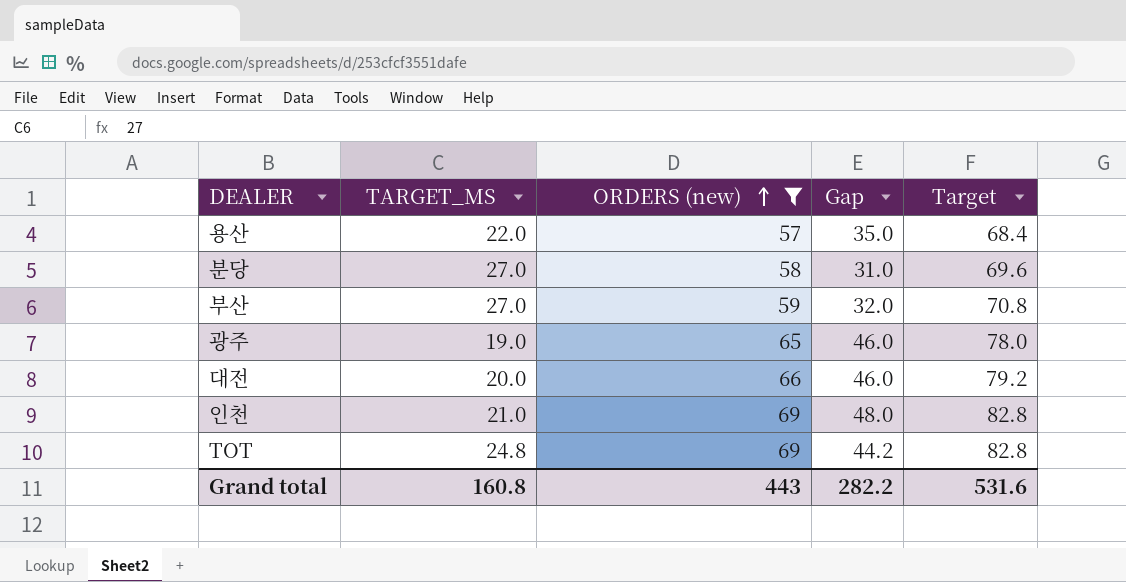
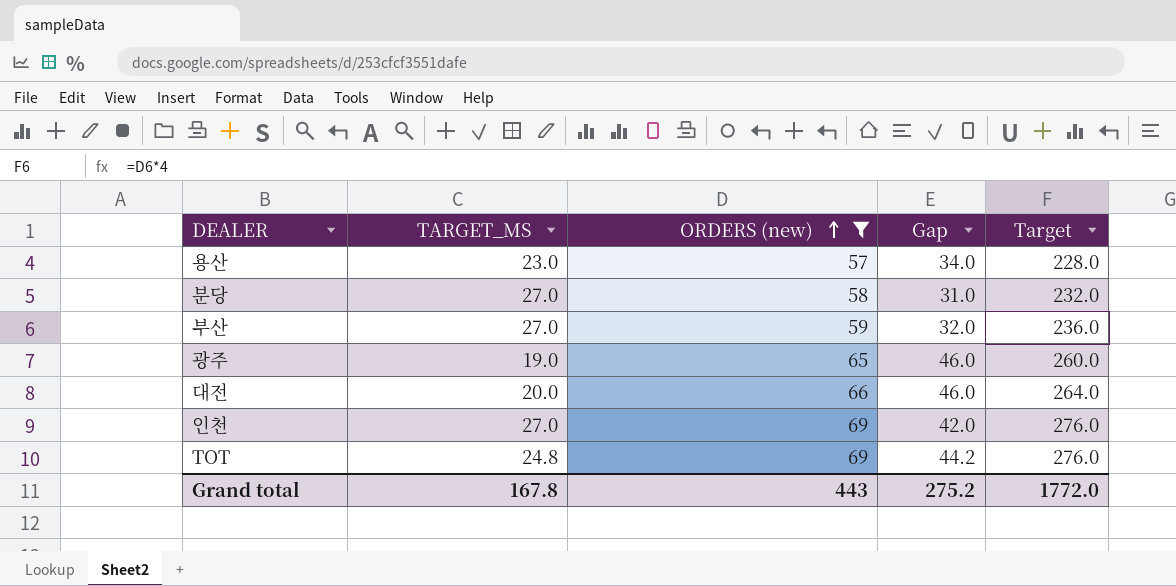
column Target | formula: [ORDERS (new)] * 1.2 -> [ORDERS (new)] * 4
용산 | TARGET_MS: 22.0 -> 23.0
용산 | Gap: 35.0 -> 34.0
인천 | TARGET_MS: 21.0 -> 27.0
인천 | Gap: 48.0 -> 42.0
Grand total | TARGET_MS: 160.8 -> 167.8
Grand total | Gap: 282.2 -> 275.2
Grand total | Target: 531.6 -> 1772.0

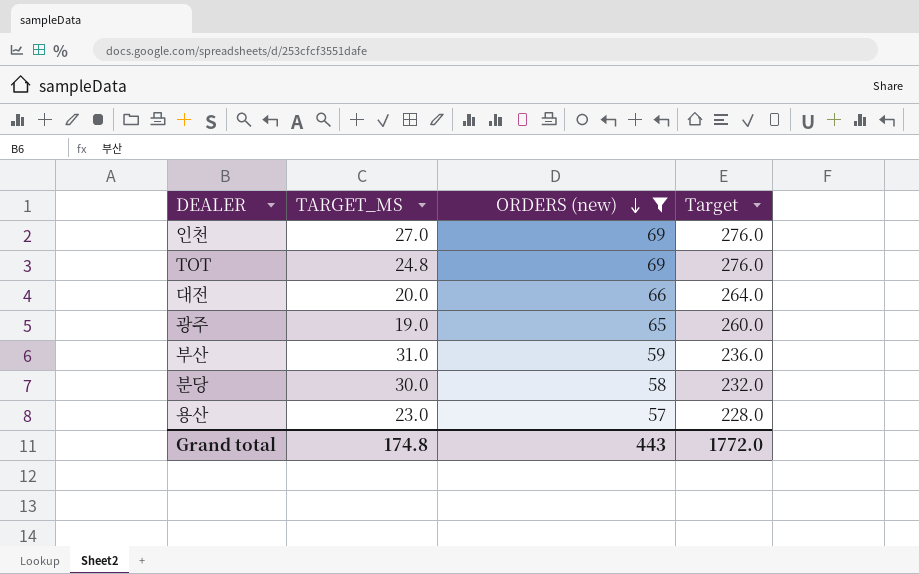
row order: ORDERS (new) ascending -> ORDERS (new) descending
column Gap | formula: [ORDERS (new)] - [TARGET_MS] -> none
부산 | TARGET_MS: 27.0 -> 31.0
분당 | TARGET_MS: 27.0 -> 30.0
Grand total | TARGET_MS: 167.8 -> 174.8

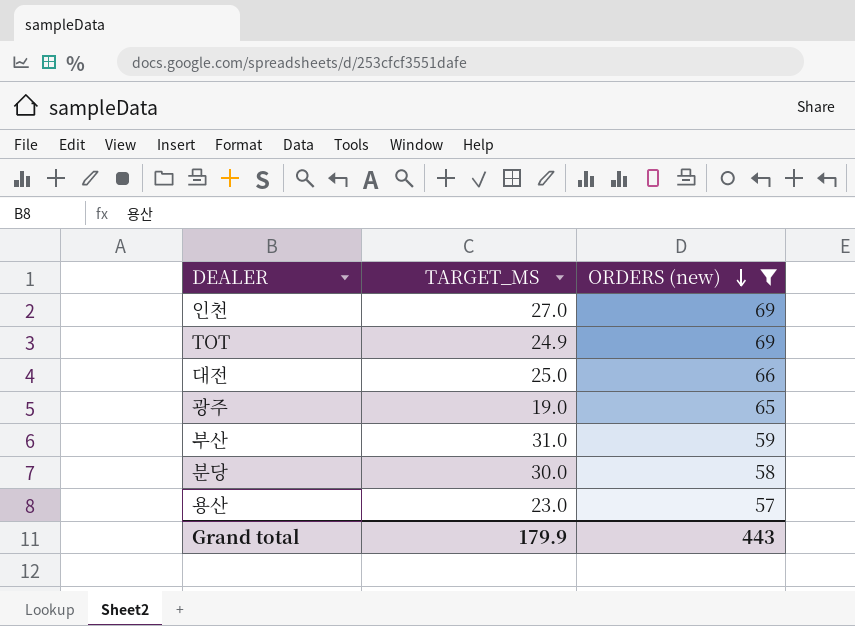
column Target | formula: [ORDERS (new)] * 4 -> none
TOT | TARGET_MS: 24.8 -> 24.9
대전 | TARGET_MS: 20.0 -> 25.0
Grand total | TARGET_MS: 174.8 -> 179.9

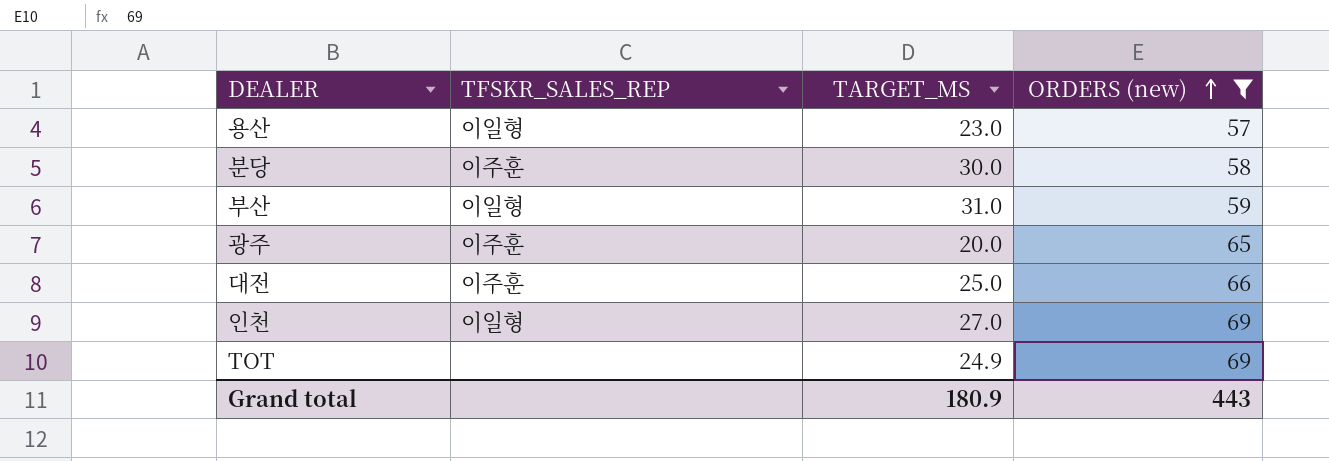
row order: ORDERS (new) descending -> ORDERS (new) ascending
column TFSKR_SALES_REP | position: none -> 2
광주 | TARGET_MS: 19.0 -> 20.0
Grand total | TARGET_MS: 179.9 -> 180.9

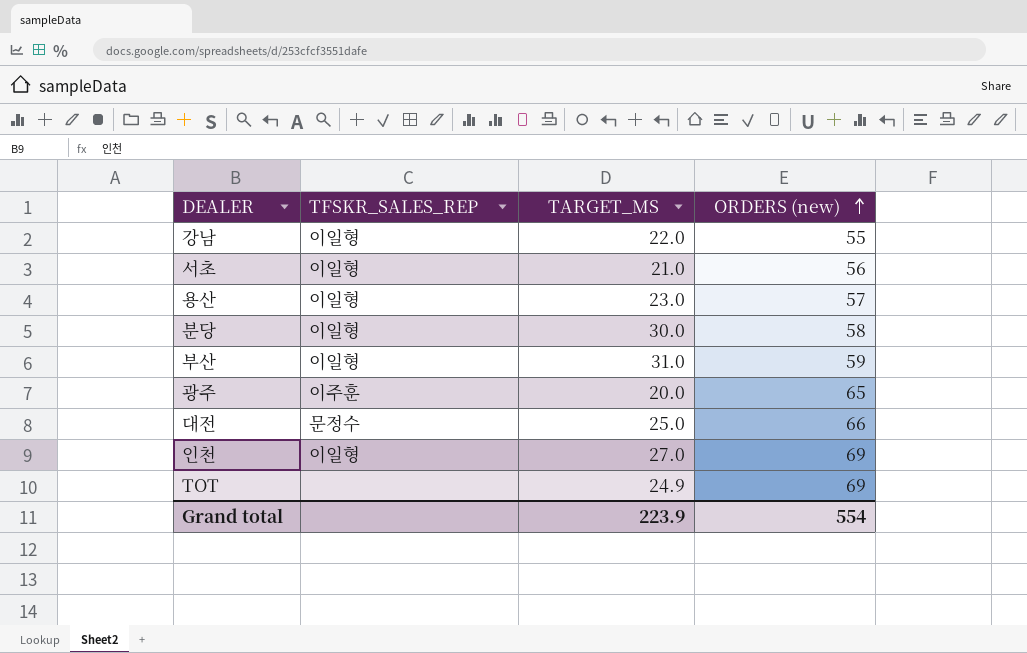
filter: ORDERS (new) >= 57 -> none
분당 | TFSKR_SALES_REP: 이주훈 -> 이일형
대전 | TFSKR_SALES_REP: 이주훈 -> 문정수
Grand total | TARGET_MS: 180.9 -> 223.9
Grand total | ORDERS (new): 443 -> 554

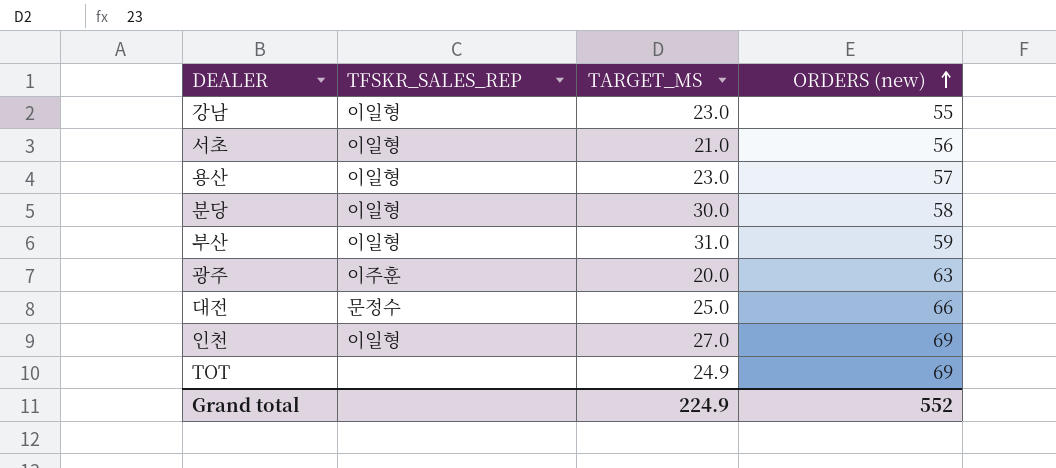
강남 | TARGET_MS: 22.0 -> 23.0
광주 | ORDERS (new): 65 -> 63
Grand total | TARGET_MS: 223.9 -> 224.9
Grand total | ORDERS (new): 554 -> 552

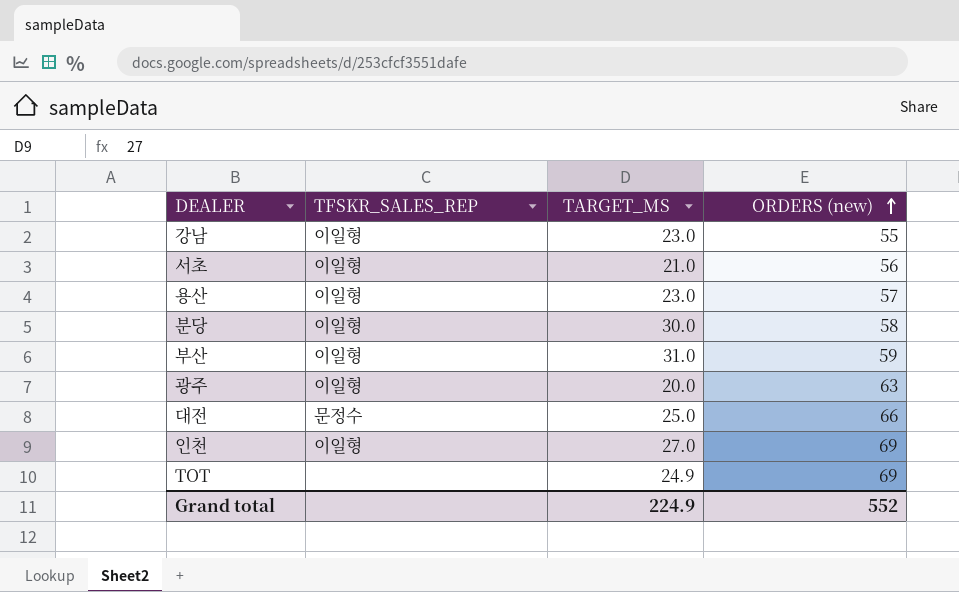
광주 | TFSKR_SALES_REP: 이주훈 -> 이일형

